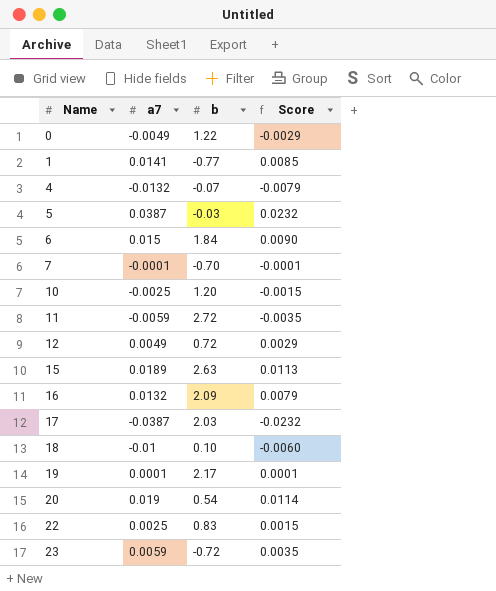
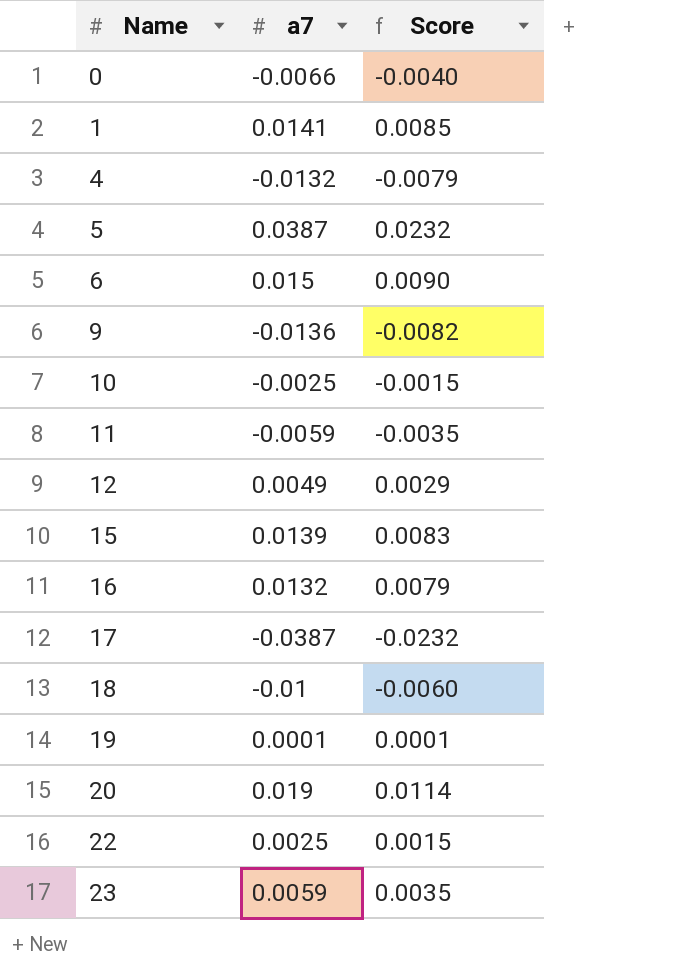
column b | position: 3 -> none
row 7: -0.0001 | -0.70 | -0.0001 -> none
0 | a7: -0.0049 -> -0.0066
0 | Score: -0.0029 -> -0.0040
row 9: none -> -0.0136 | -0.0082
15 | a7: 0.0189 -> 0.0139
15 | Score: 0.0113 -> 0.0083

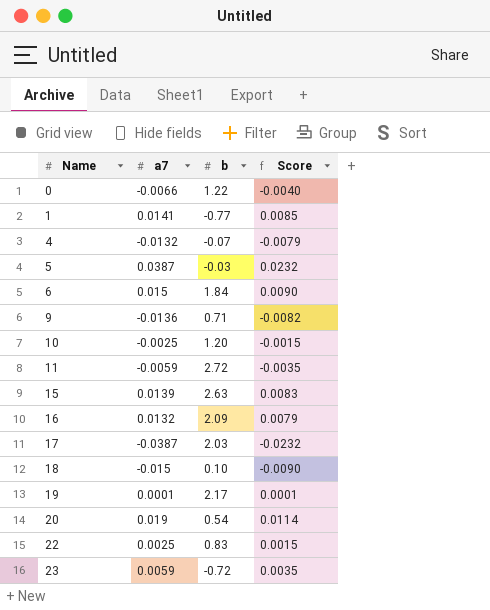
column b | position: none -> 3
row 12: 0.0049 | 0.0029 -> none
18 | a7: -0.01 -> -0.015
18 | Score: -0.0060 -> -0.0090

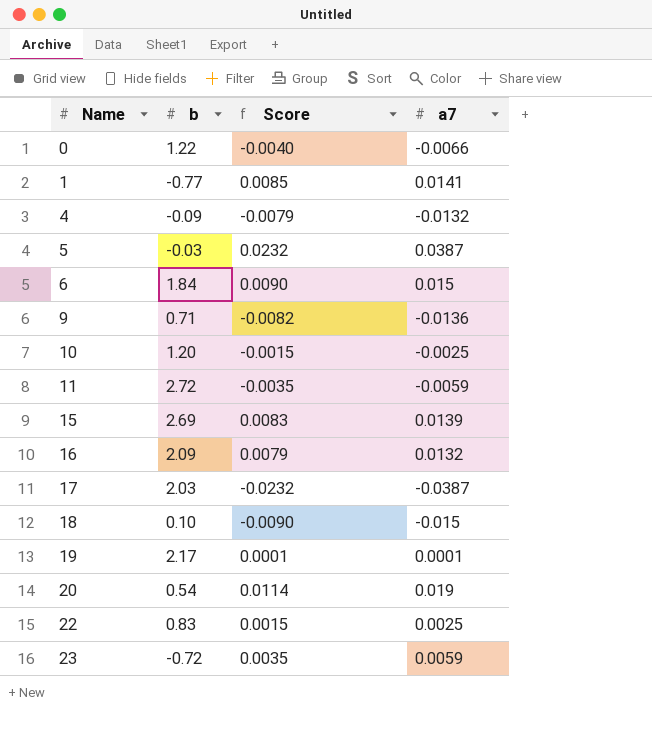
column a7 | position: 2 -> 4
4 | b: -0.07 -> -0.09
15 | b: 2.63 -> 2.69

